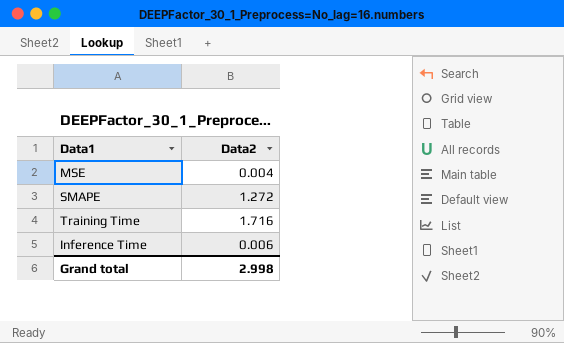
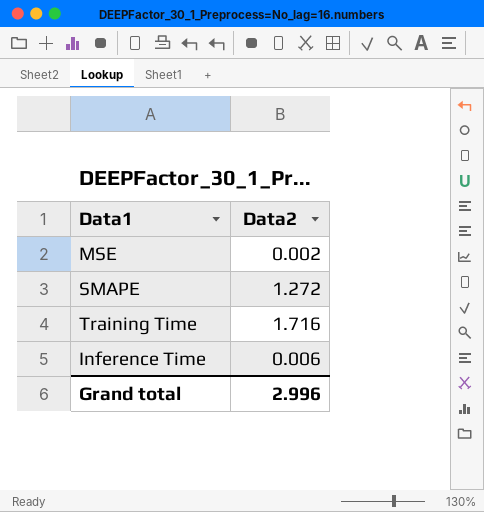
MSE | Data2: 0.004 -> 0.002
Grand total | Data2: 2.998 -> 2.996

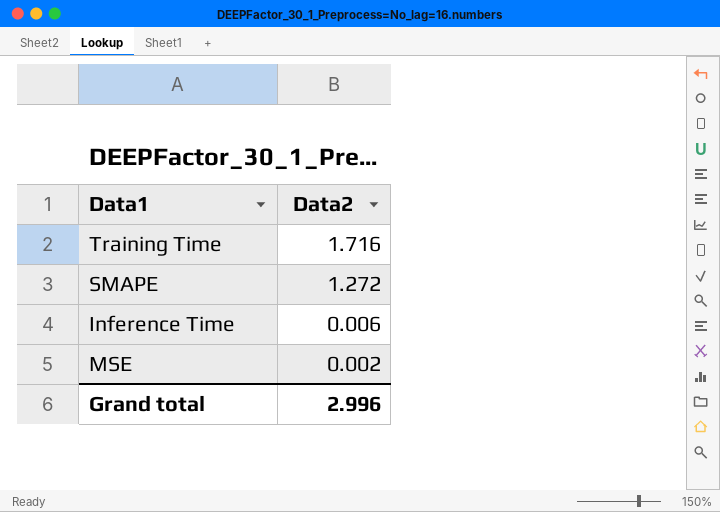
row order: none -> Data2 descending

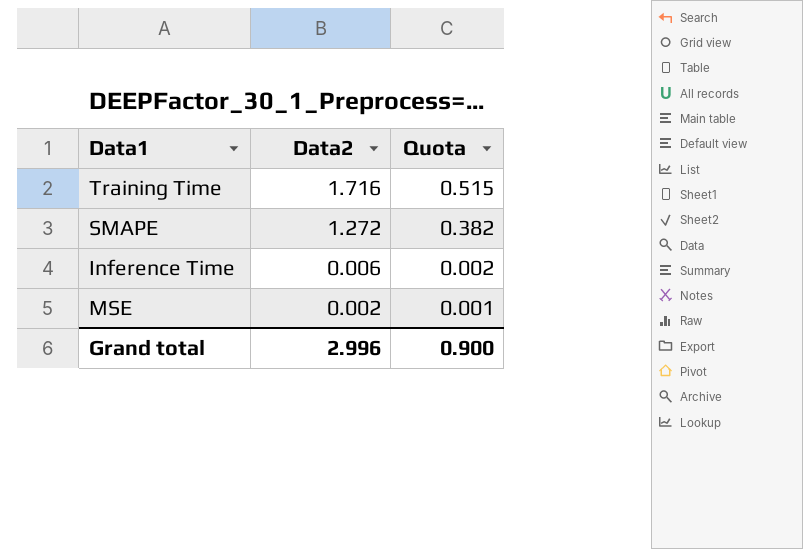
column Quota | formula: none -> [Data2] * 0.3

